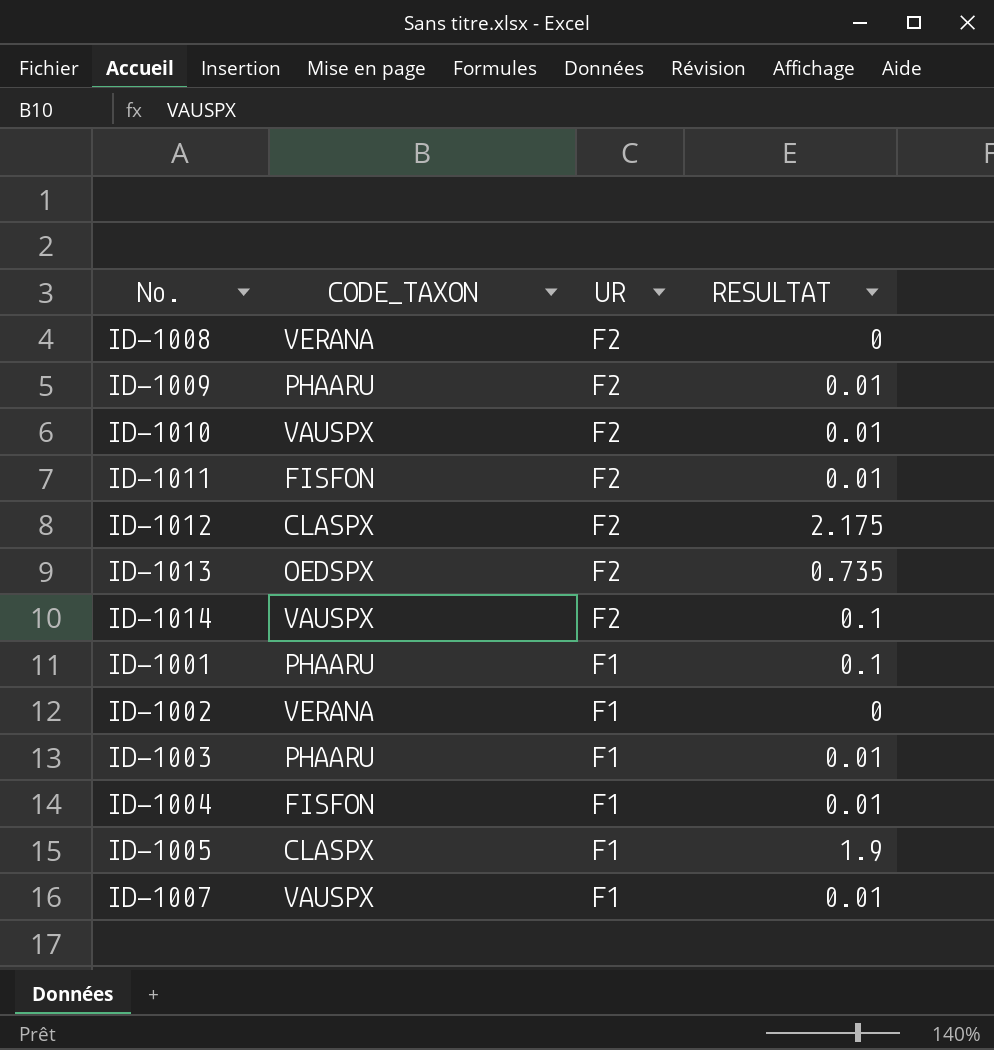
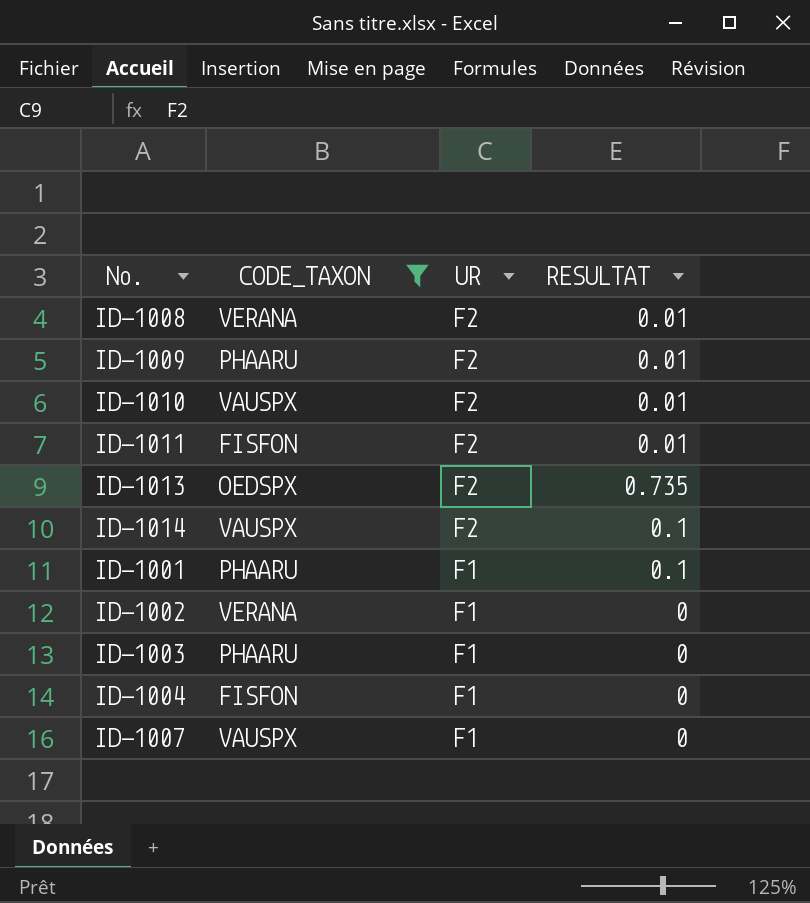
filter: none -> CODE_TAXON != CLASPX
ID-1008 | RESULTAT: 0 -> 0.01
ID-1003 | RESULTAT: 0.01 -> 0
ID-1004 | RESULTAT: 0.01 -> 0
ID-1007 | RESULTAT: 0.01 -> 0

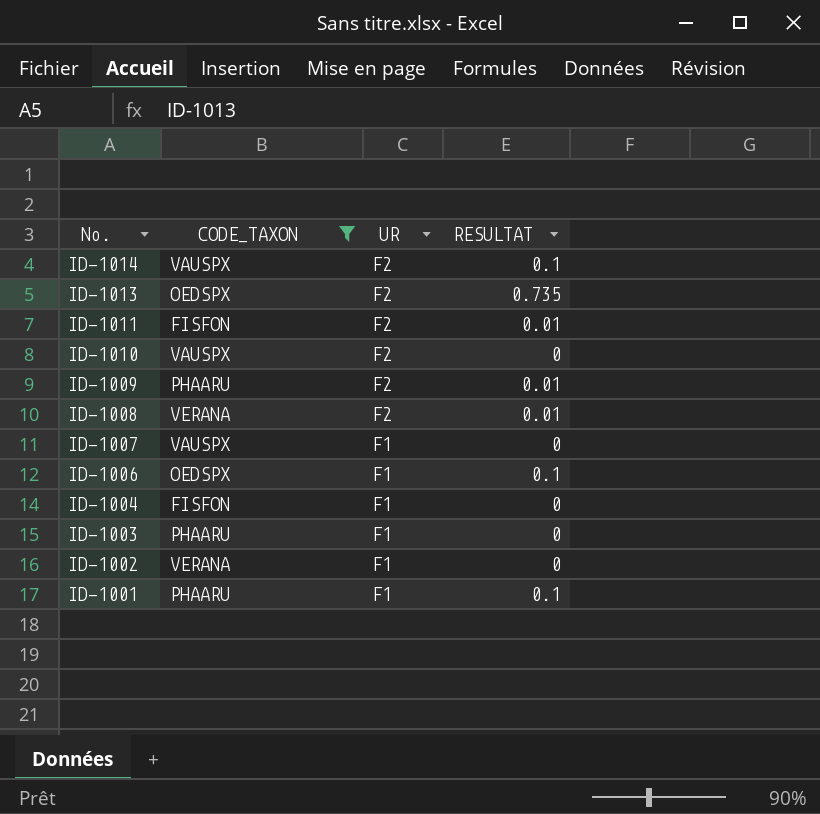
row order: UR descending -> No. descending
ID-1010 | RESULTAT: 0.01 -> 0
row ID-1006: none -> OEDSPX | F1 | 0.1

